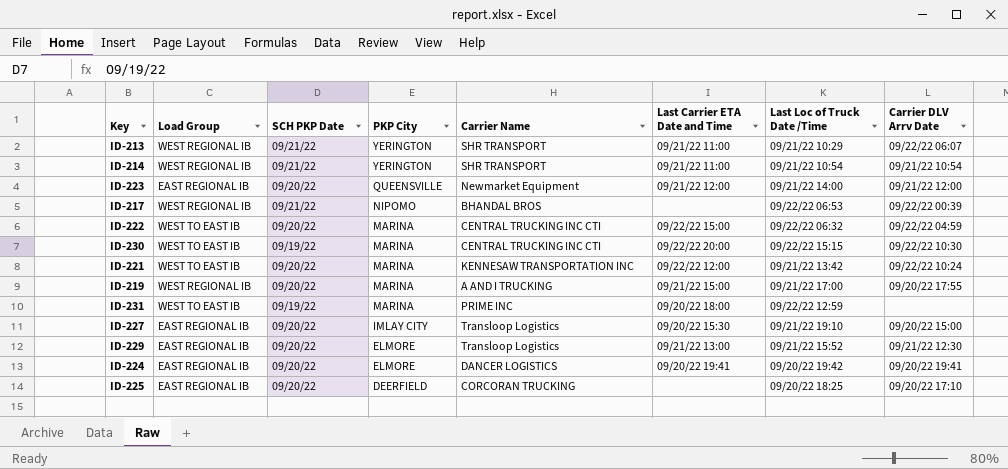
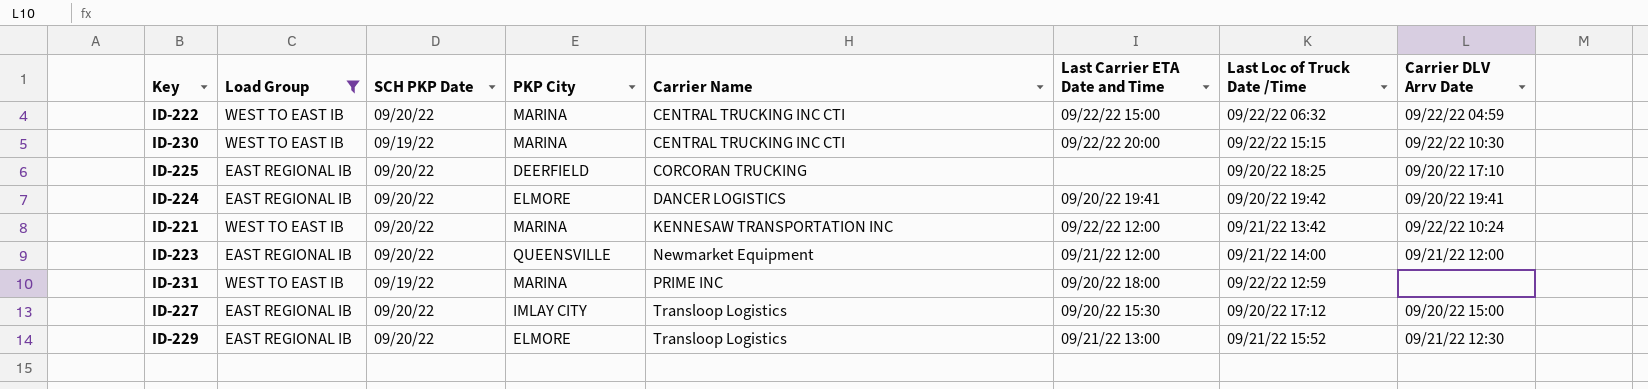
filter: none -> Load Group != WEST REGIONAL IB
row order: PKP City descending -> Carrier Name ascending
ID-227 | Last Loc of Truck Date /Time: 09/21/22 19:10 -> 09/20/22 17:12

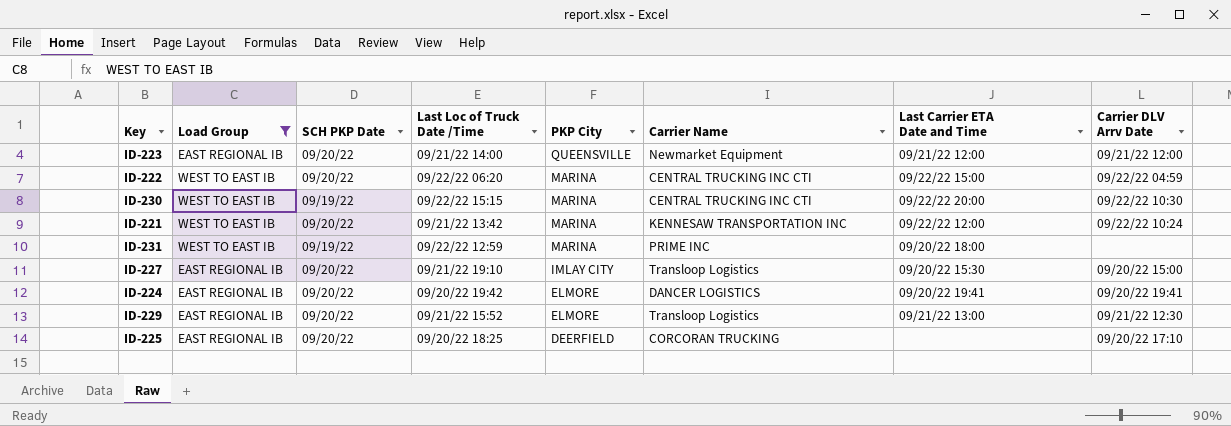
row order: Carrier Name ascending -> PKP City descending
column Last Loc of Truck Date /Time | position: 7 -> 4
ID-222 | Last Loc of Truck Date /Time: 09/22/22 06:32 -> 09/22/22 06:20
ID-227 | Last Loc of Truck Date /Time: 09/20/22 17:12 -> 09/21/22 19:10

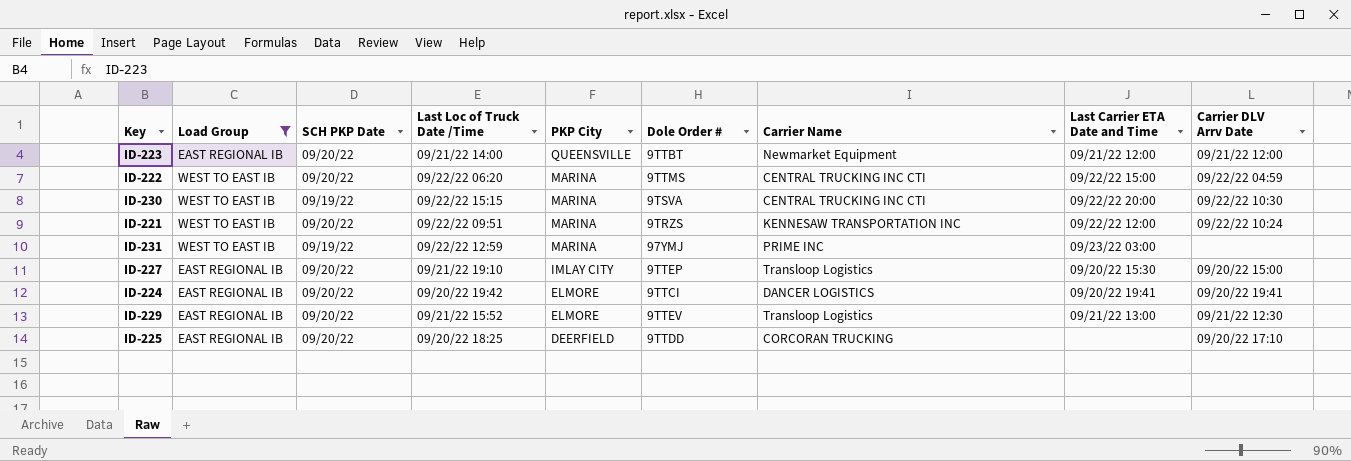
column Dole Order # | position: none -> 6
ID-221 | Last Loc of Truck Date /Time: 09/21/22 13:42 -> 09/22/22 09:51
ID-231 | Last Carrier ETA Date and Time: 09/20/22 18:00 -> 09/23/22 03:00

